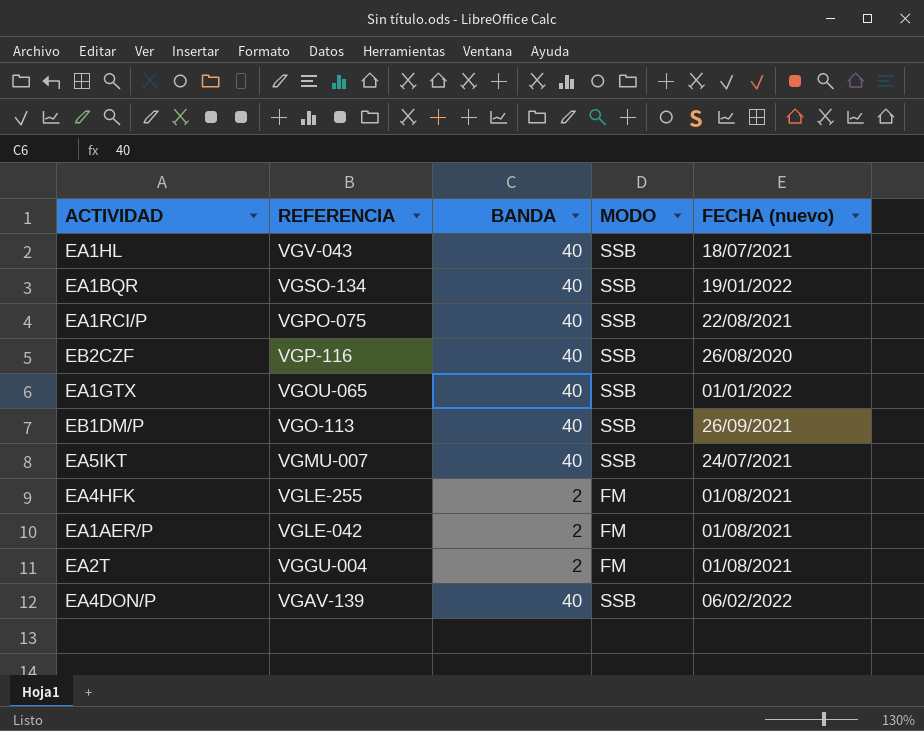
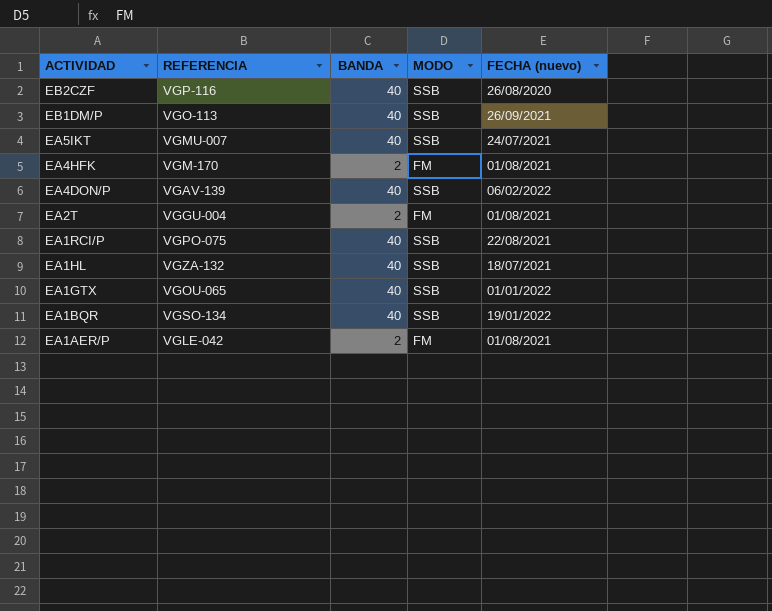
row order: REFERENCIA descending -> ACTIVIDAD descending
EA4HFK | REFERENCIA: VGLE-255 -> VGM-170
EA1HL | REFERENCIA: VGV-043 -> VGZA-132

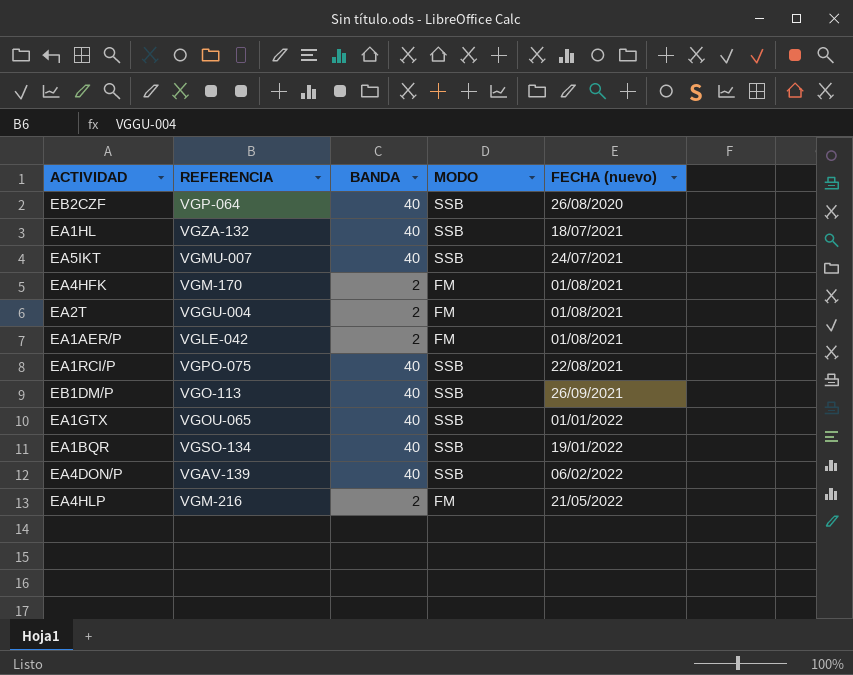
row order: ACTIVIDAD descending -> FECHA (nuevo) ascending
EB2CZF | REFERENCIA: VGP-116 -> VGP-064
row EA4HLP: none -> VGM-216 | 2 | FM | 21/05/2022

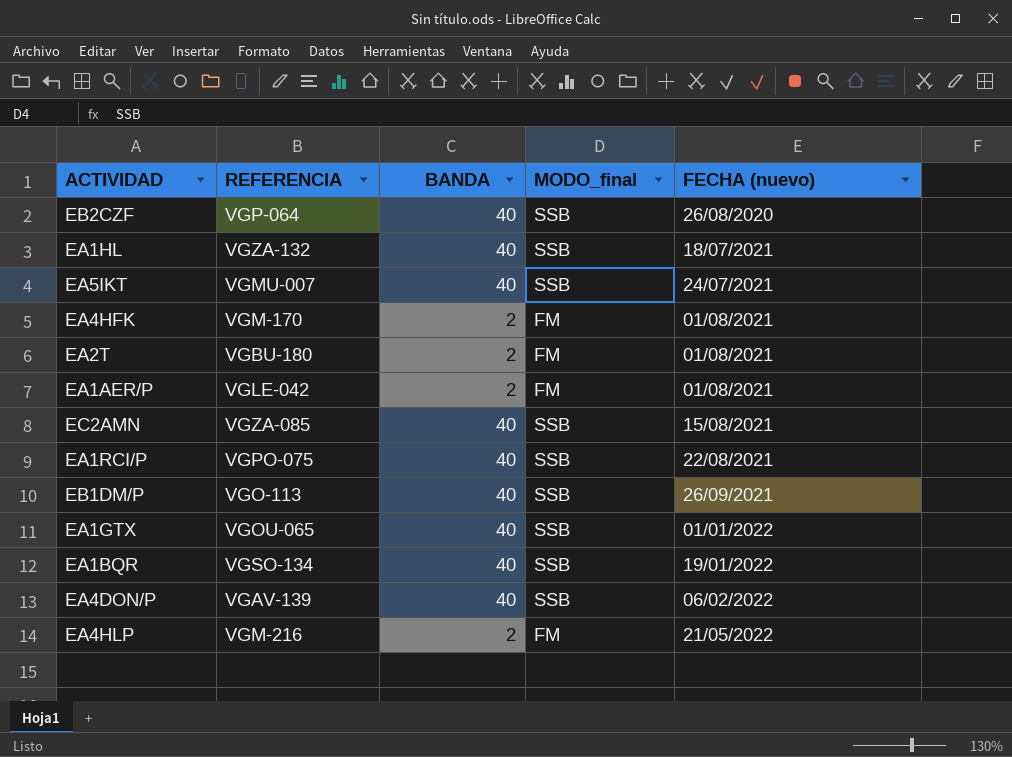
column name: MODO -> MODO_final
EA2T | REFERENCIA: VGGU-004 -> VGBU-180
row EC2AMN: none -> VGZA-085 | 40 | SSB | 15/08/2021

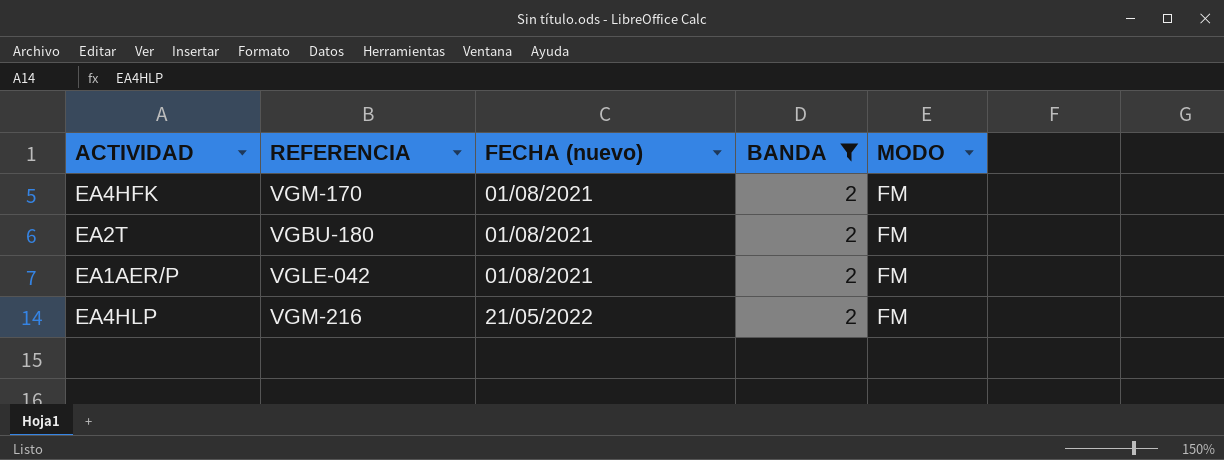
filter: none -> BANDA = 2
column FECHA (nuevo) | position: 5 -> 3
column name: MODO_final -> MODO

